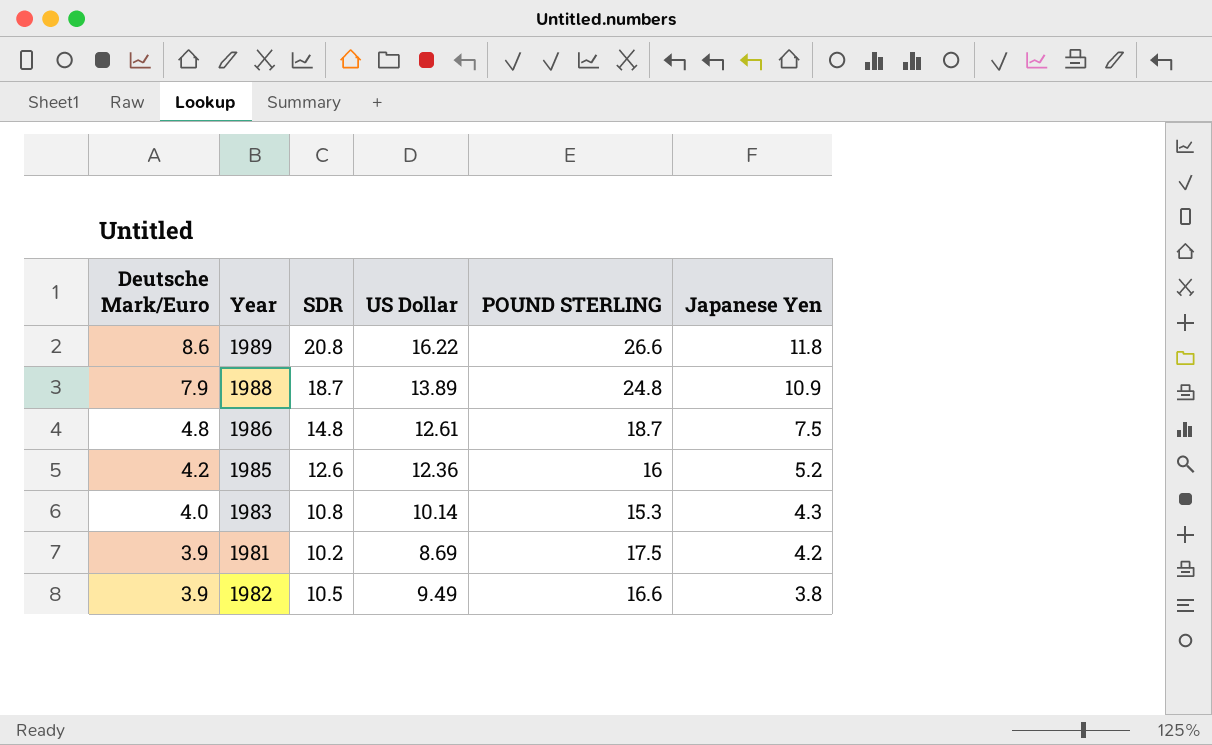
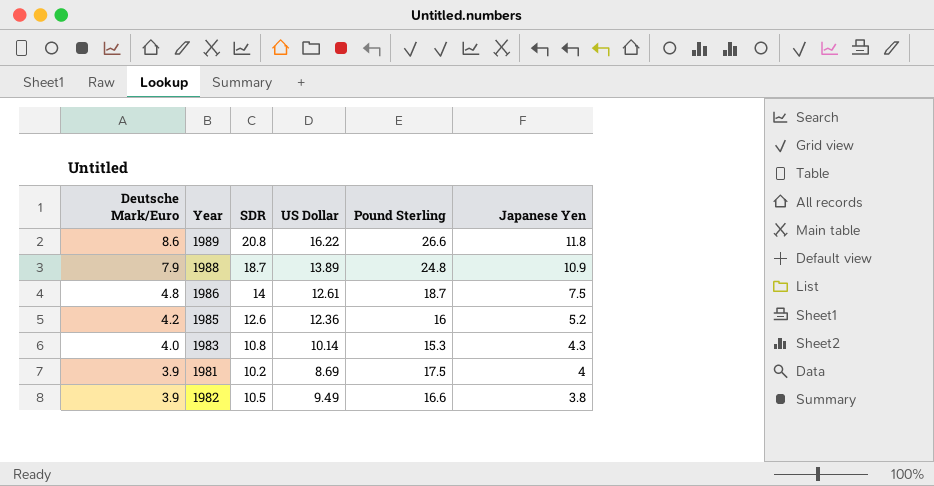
column name: POUND STERLING -> Pound Sterling
1986 | SDR: 14.8 -> 14
1981 | Japanese Yen: 4.2 -> 4

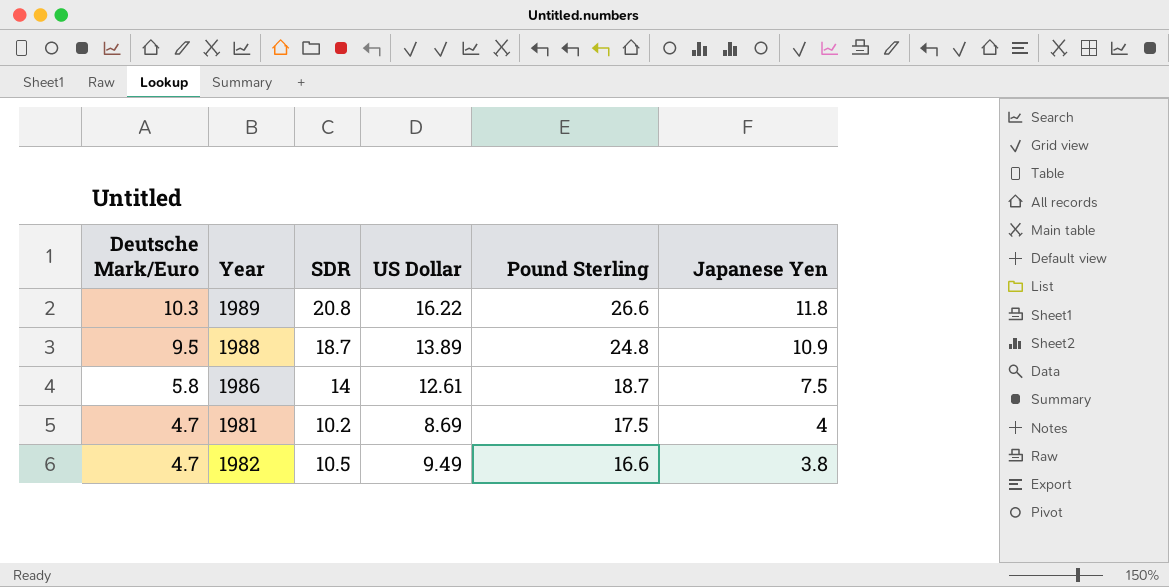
row 1985: 4.2 | 12.6 | 12.36 | 16 | 5.2 -> none
row 1983: 4.0 | 10.8 | 10.14 | 15.3 | 4.3 -> none
1989 | Deutsche Mark/Euro: 8.6 -> 10.3
1988 | Deutsche Mark/Euro: 7.9 -> 9.5
1986 | Deutsche Mark/Euro: 4.8 -> 5.8
1981 | Deutsche Mark/Euro: 3.9 -> 4.7
1982 | Deutsche Mark/Euro: 3.9 -> 4.7

